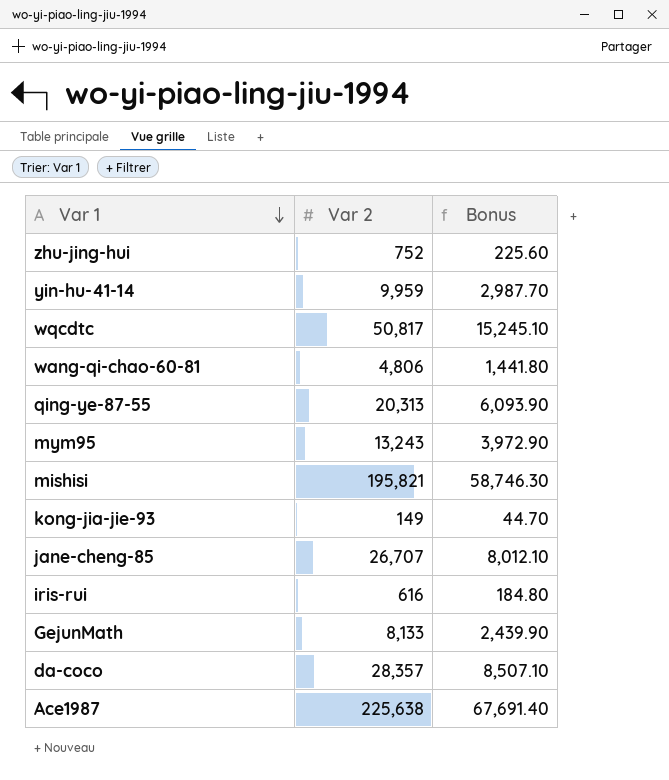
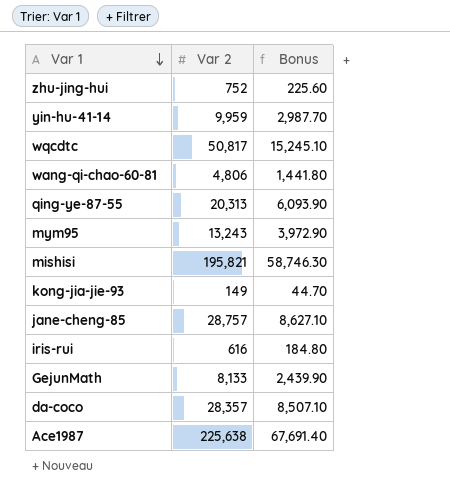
jane-cheng-85 | Var 2: 26,707 -> 28,757
jane-cheng-85 | Bonus: 8,012.10 -> 8,627.10

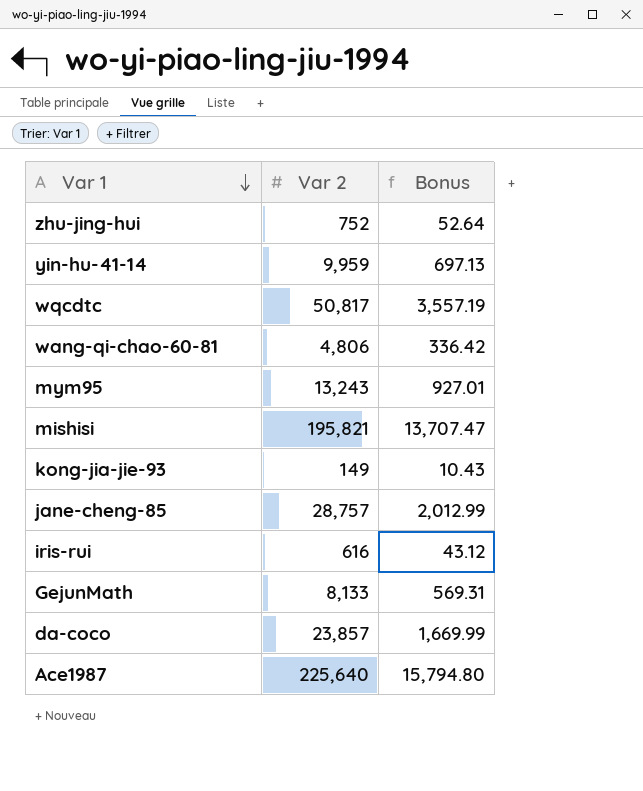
column Bonus | formula: [Var 2] * 0.3 -> [Var 2] * 0.07
row qing-ye-87-55: 20,313 | 6,093.90 -> none
da-coco | Var 2: 28,357 -> 23,857
Ace1987 | Var 2: 225,638 -> 225,640

